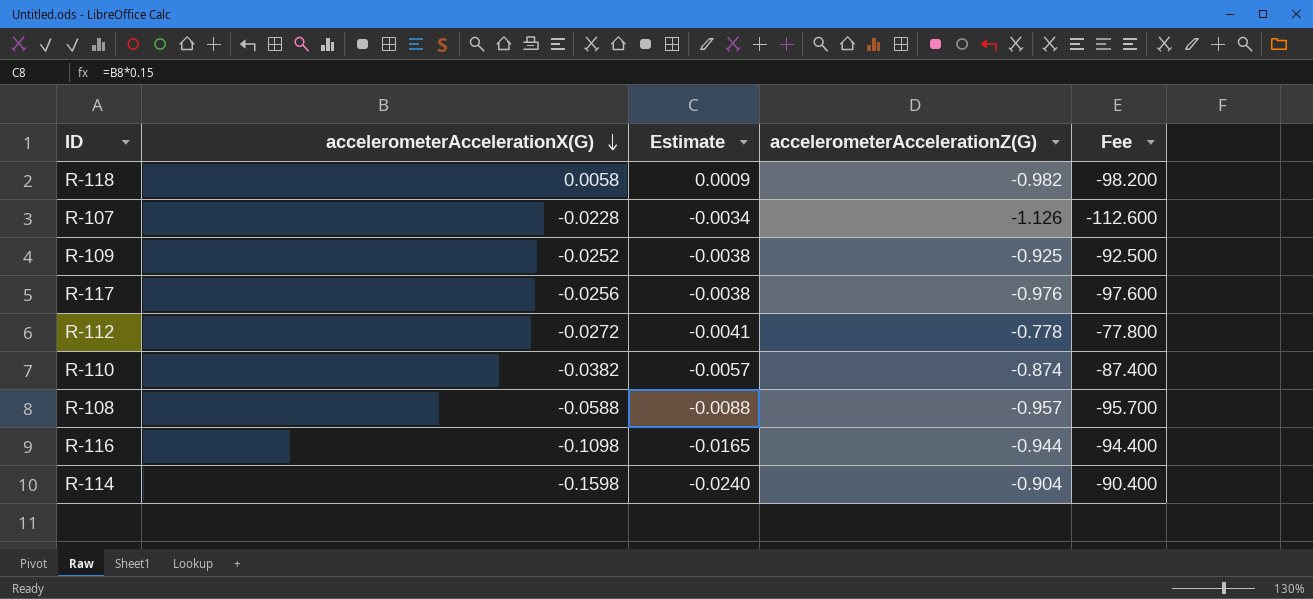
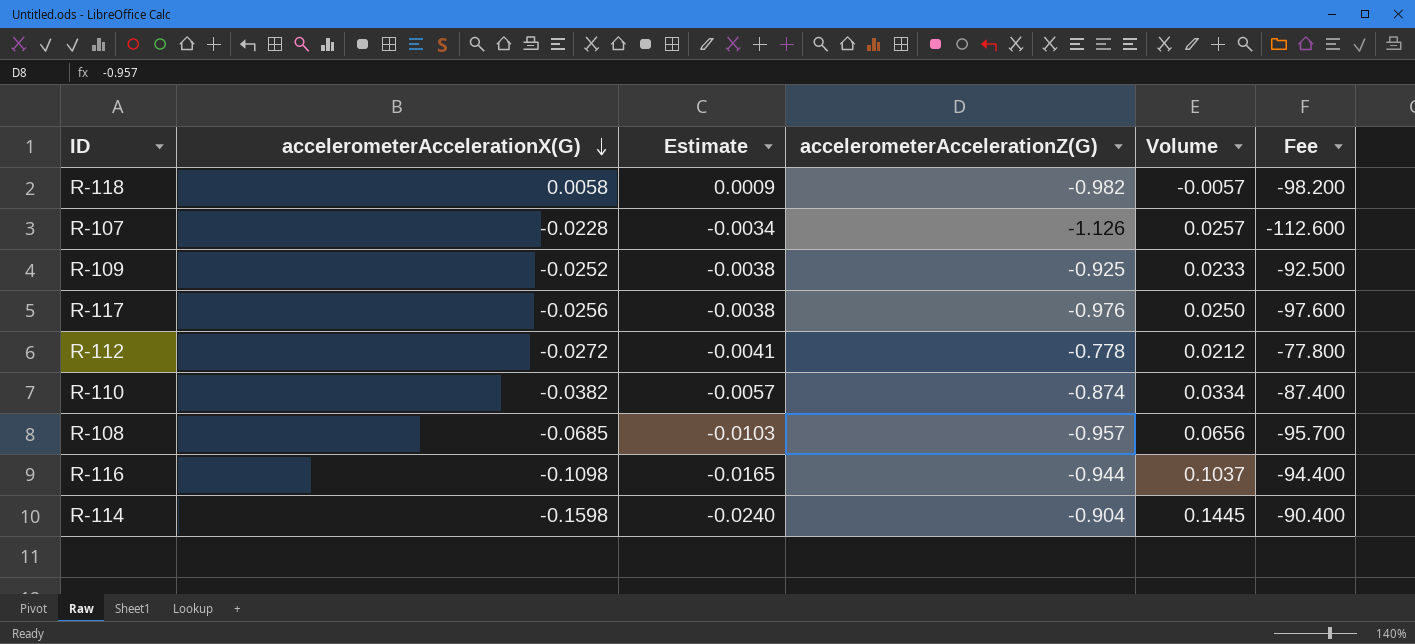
column Volume | formula: none -> [accelerometerAccelerationX(G)] * [accelerometerAccelerationZ(G)]
R-108 | accelerometerAccelerationX(G): -0.0588 -> -0.0685
R-108 | Estimate: -0.0088 -> -0.0103

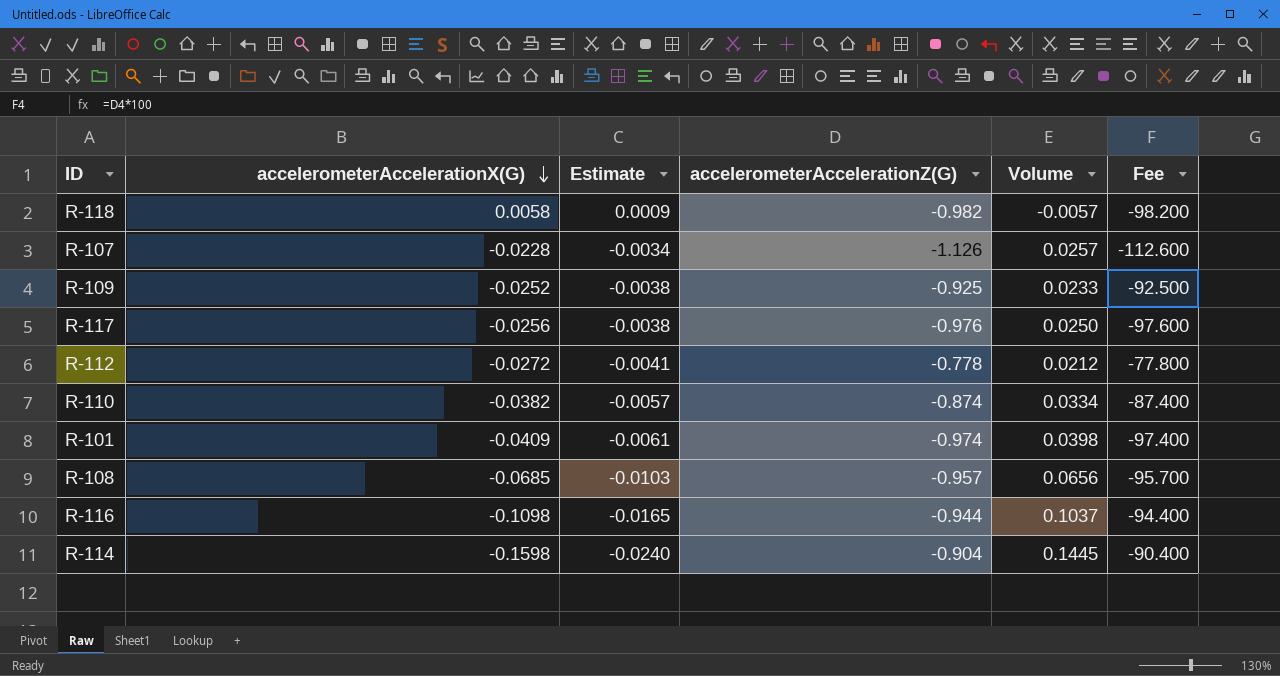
row R-101: none -> -0.0409 | -0.0061 | -0.974 | 0.0398 | -97.400

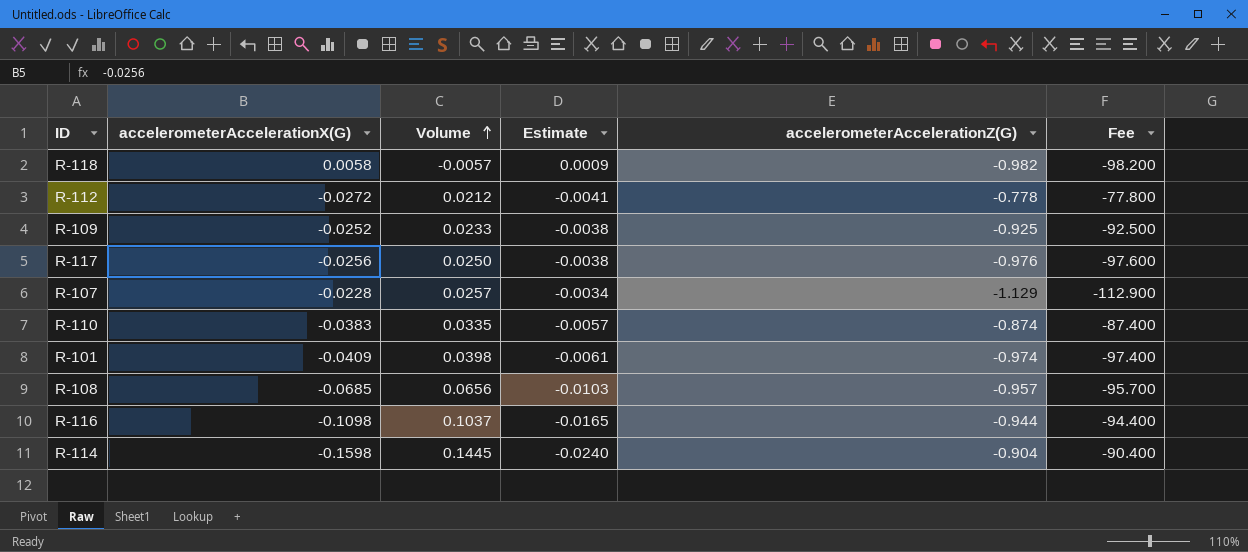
row order: accelerometerAccelerationX(G) descending -> Volume ascending
column Volume | position: 5 -> 3
R-107 | accelerometerAccelerationZ(G): -1.126 -> -1.129
R-107 | Fee: -112.600 -> -112.900
R-110 | accelerometerAccelerationX(G): -0.0382 -> -0.0383
R-110 | Volume: 0.0334 -> 0.0335

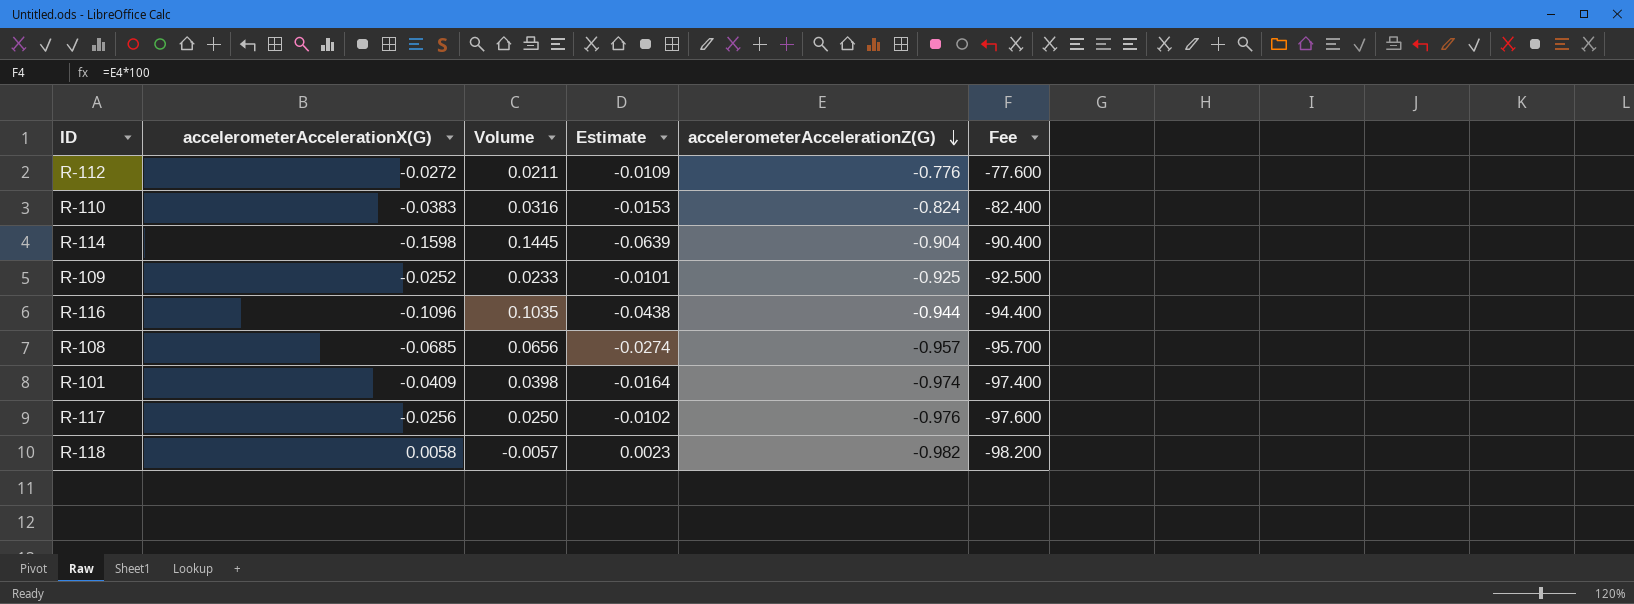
row order: Volume ascending -> accelerometerAccelerationZ(G) descending
column Estimate | formula: [accelerometerAccelerationX(G)] * 0.15 -> [accelerometerAccelerationX(G)] * 0.4
row R-107: -0.0228 | 0.0257 | -0.0034 | -1.129 | -112.900 -> none
R-112 | Volume: 0.0212 -> 0.0211
R-112 | accelerometerAccelerationZ(G): -0.778 -> -0.776
R-112 | Fee: -77.800 -> -77.600
R-110 | Volume: 0.0335 -> 0.0316
R-110 | accelerometerAccelerationZ(G): -0.874 -> -0.824
R-110 | Fee: -87.400 -> -82.400
R-116 | accelerometerAccelerationX(G): -0.1098 -> -0.1096
R-116 | Volume: 0.1037 -> 0.1035

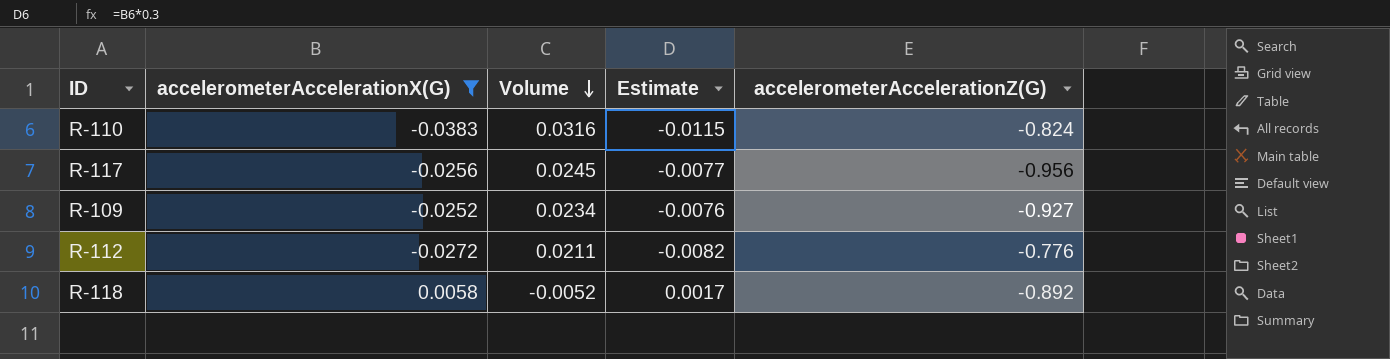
filter: none -> accelerometerAccelerationX(G) >= -0.0383
row order: accelerometerAccelerationZ(G) descending -> Volume descending
column Fee | formula: [accelerometerAccelerationZ(G)] * 100 -> none
column Estimate | formula: [accelerometerAccelerationX(G)] * 0.4 -> [accelerometerAccelerationX(G)] * 0.3
R-117 | Volume: 0.0250 -> 0.0245
R-117 | accelerometerAccelerationZ(G): -0.976 -> -0.956
R-109 | Volume: 0.0233 -> 0.0234
R-109 | accelerometerAccelerationZ(G): -0.925 -> -0.927
R-118 | Volume: -0.0057 -> -0.0052
R-118 | accelerometerAccelerationZ(G): -0.982 -> -0.892

